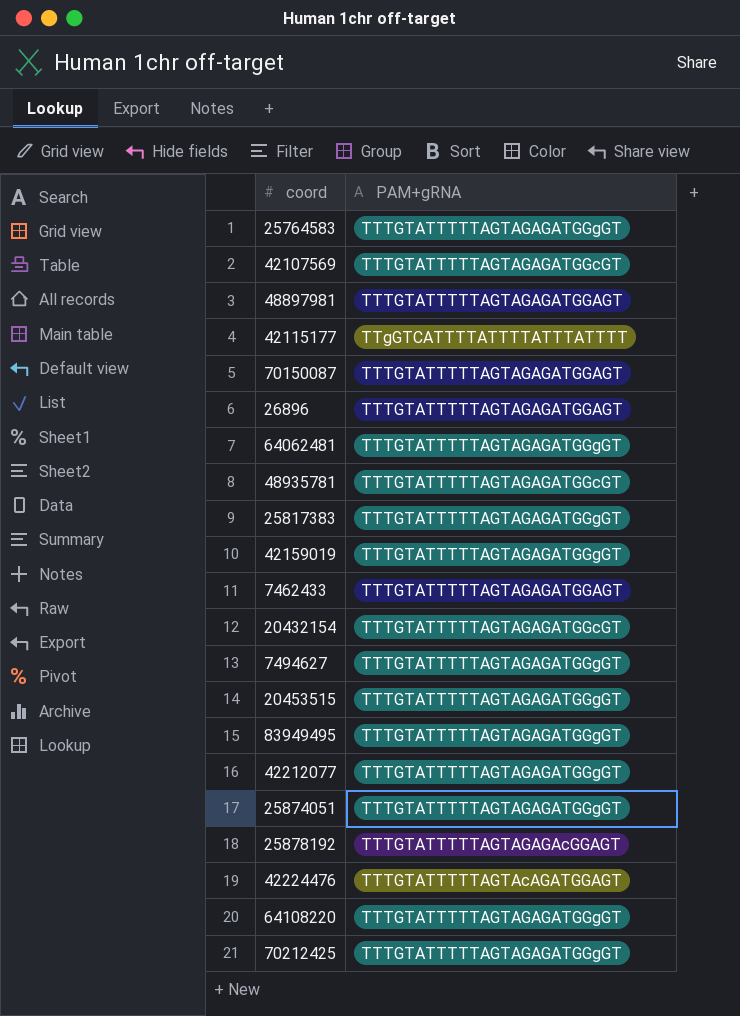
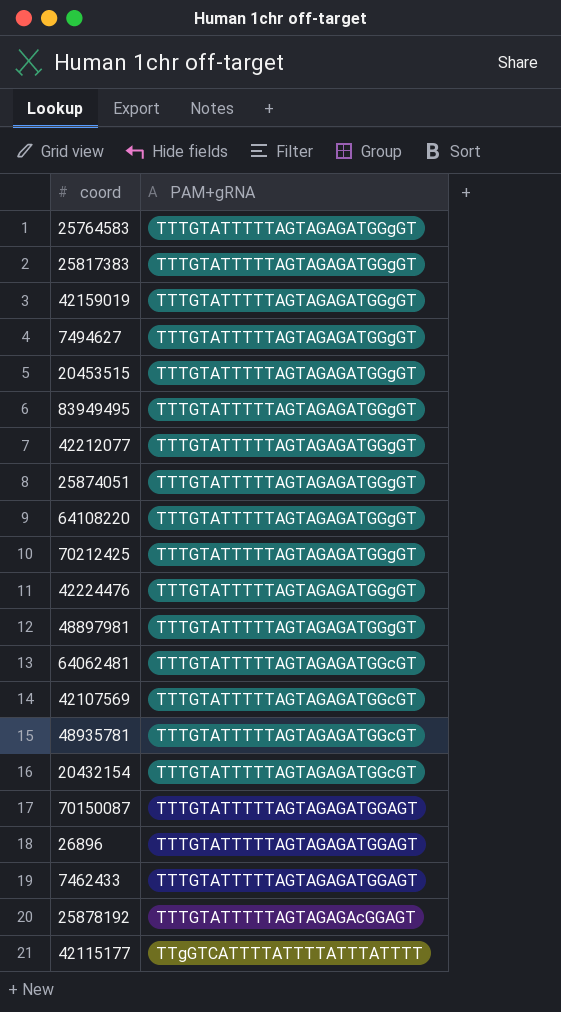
row order: none -> PAM+gRNA descending
42224476 | PAM+gRNA: TTTGTATTTTTAGTAcAGATGGAGT -> TTTGTATTTTTAGTAGAGATGGgGT
48897981 | PAM+gRNA: TTTGTATTTTTAGTAGAGATGGAGT -> TTTGTATTTTTAGTAGAGATGGgGT
64062481 | PAM+gRNA: TTTGTATTTTTAGTAGAGATGGgGT -> TTTGTATTTTTAGTAGAGATGGcGT

